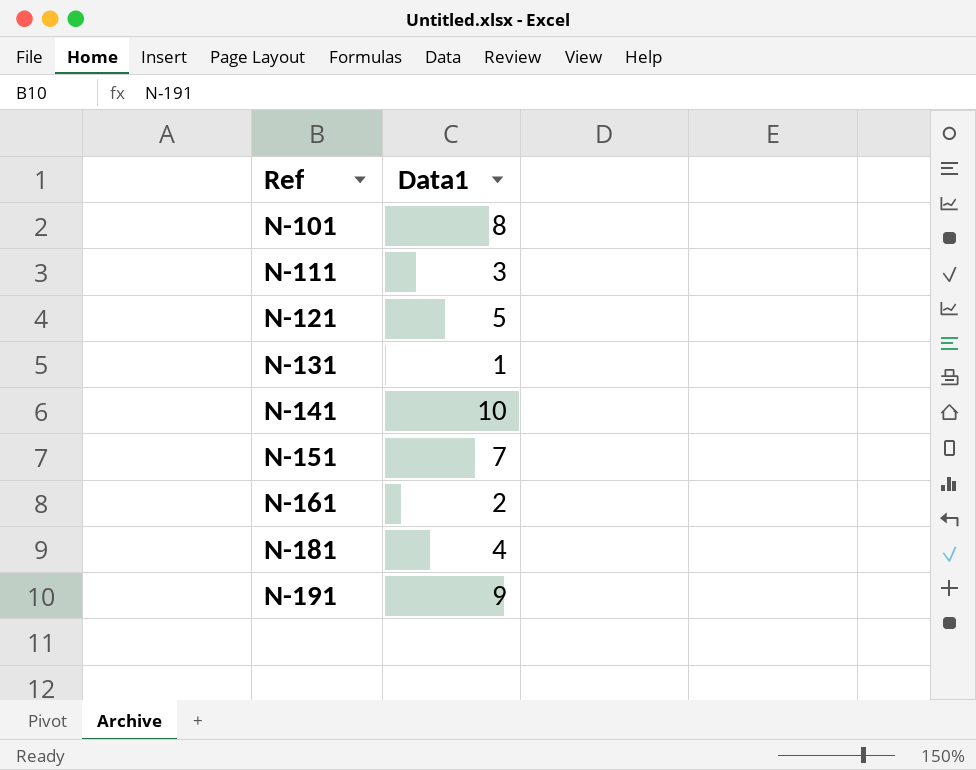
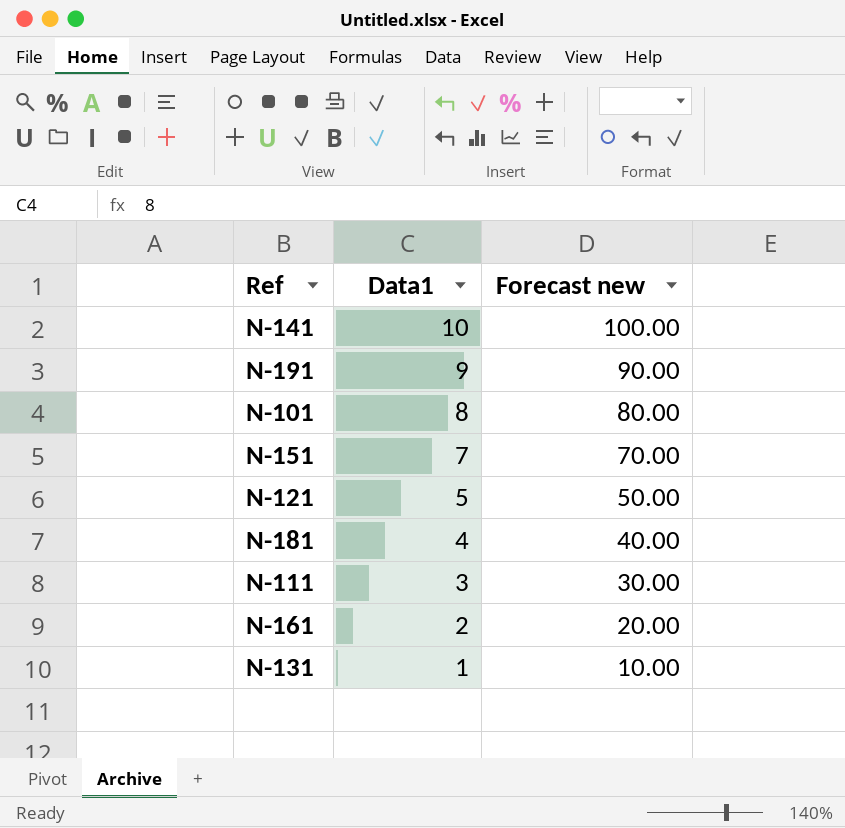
row order: Ref ascending -> Data1 descending
column Forecast new | formula: none -> [Data1] * 10

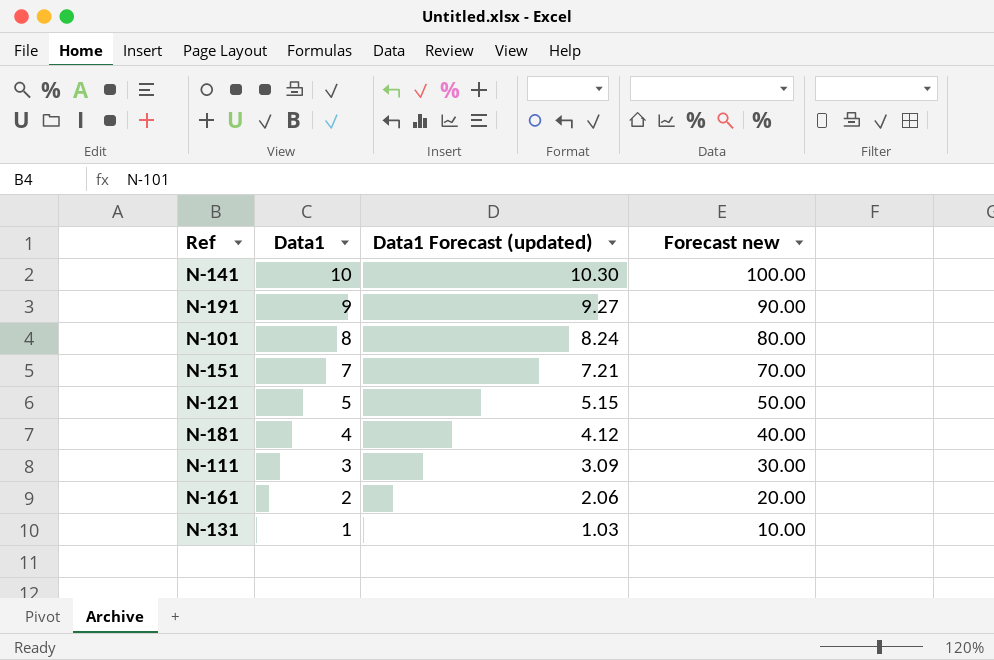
column Data1 Forecast (updated) | formula: none -> [Data1] * 1.03

